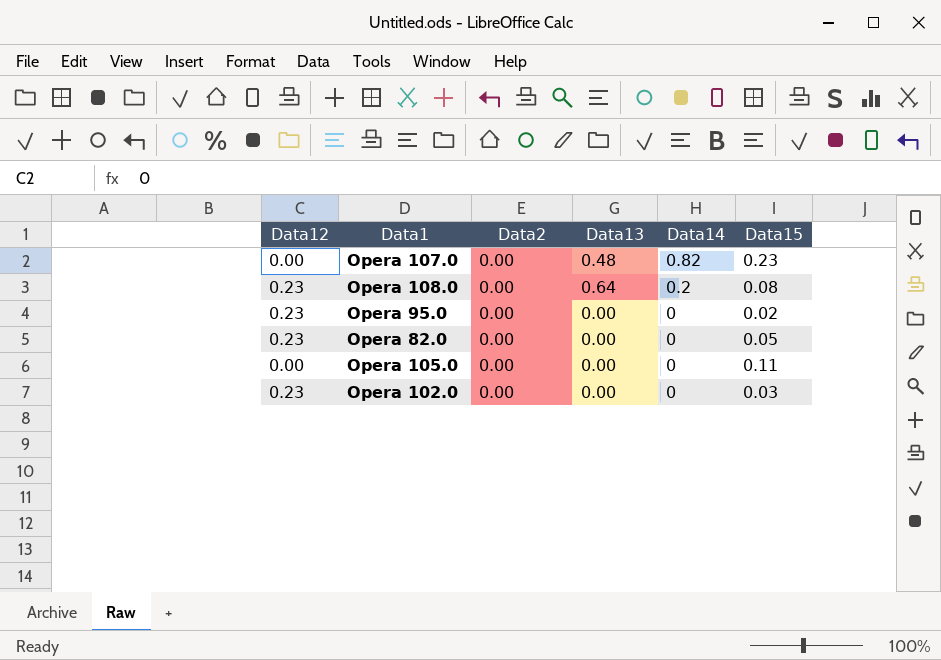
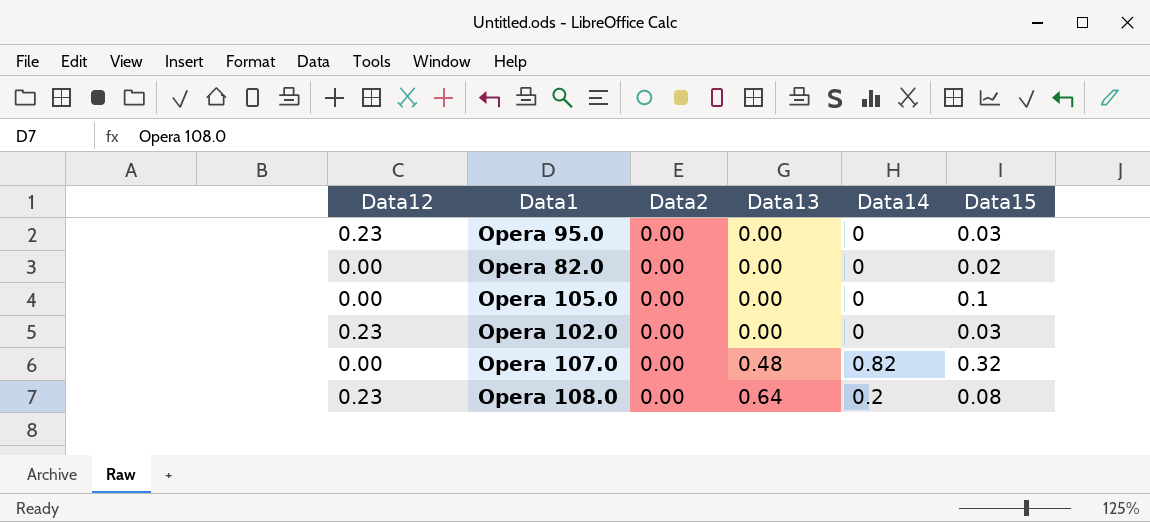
row order: Data14 descending -> Data13 ascending
Opera 95.0 | Data15: 0.02 -> 0.03
Opera 82.0 | Data12: 0.23 -> 0.00
Opera 82.0 | Data15: 0.05 -> 0.02
Opera 105.0 | Data15: 0.11 -> 0.1
Opera 107.0 | Data15: 0.23 -> 0.32

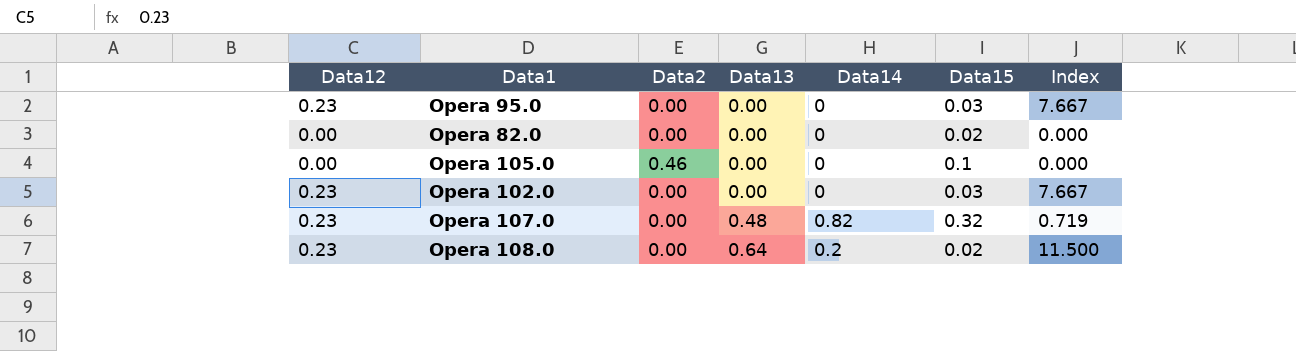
column Index | formula: none -> [Data12] / [Data15]
Opera 105.0 | Data2: 0.00 -> 0.46
Opera 107.0 | Data12: 0.00 -> 0.23
Opera 108.0 | Data15: 0.08 -> 0.02

